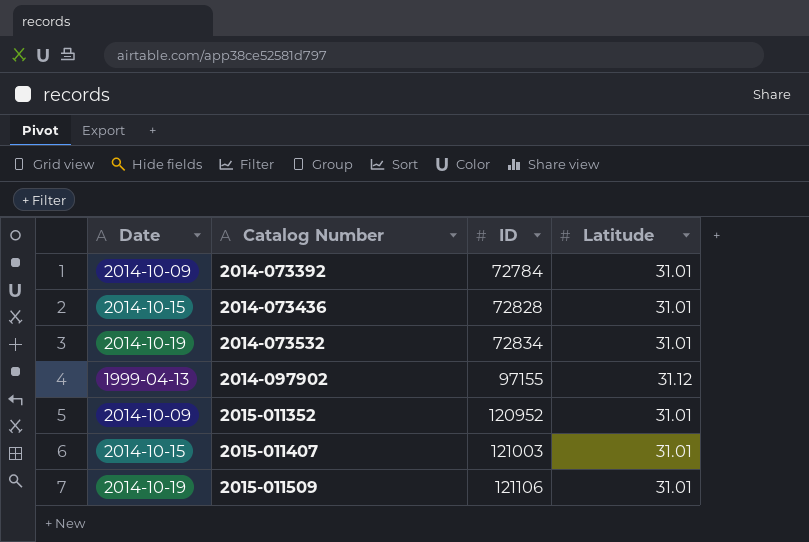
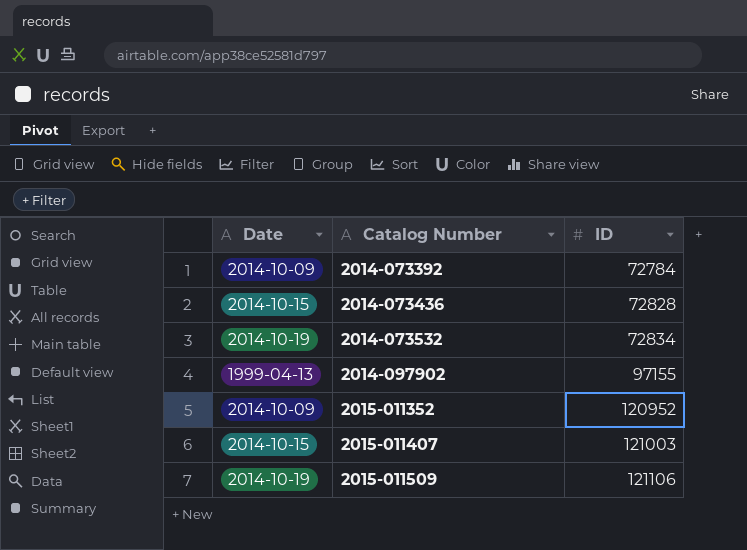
column Latitude | position: 4 -> none

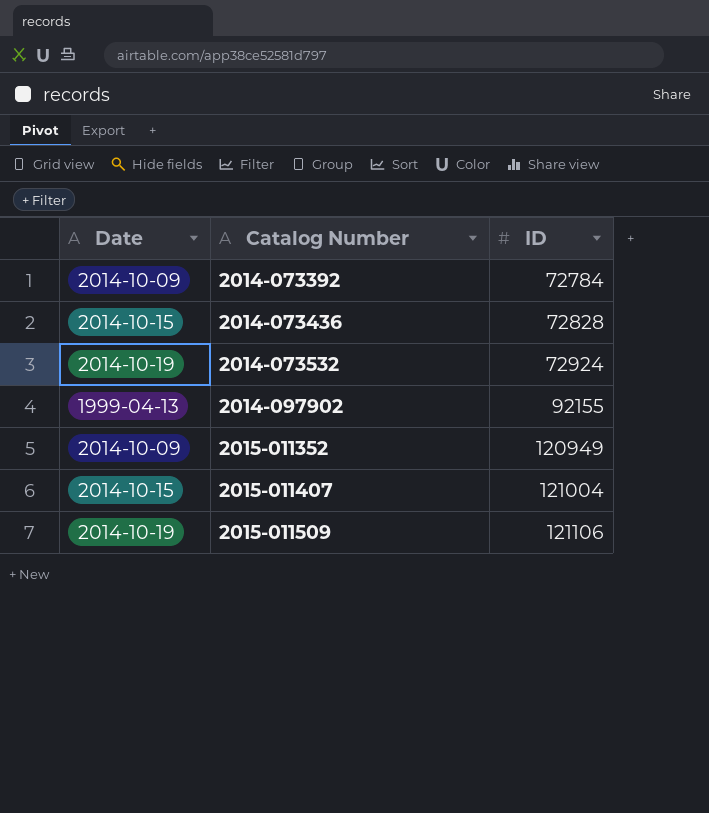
2014-073532 | ID: 72834 -> 72924
2014-097902 | ID: 97155 -> 92155
2015-011352 | ID: 120952 -> 120949
2015-011407 | ID: 121003 -> 121004

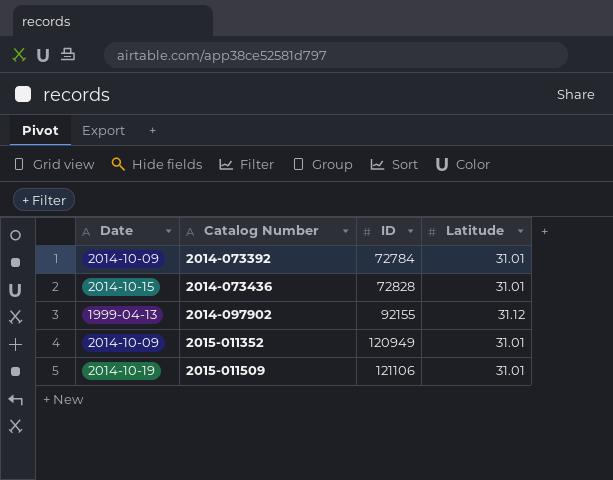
column Latitude | position: none -> 4
row 2014-073532: 2014-10-19 | 72924 -> none
row 2015-011407: 2014-10-15 | 121004 -> none

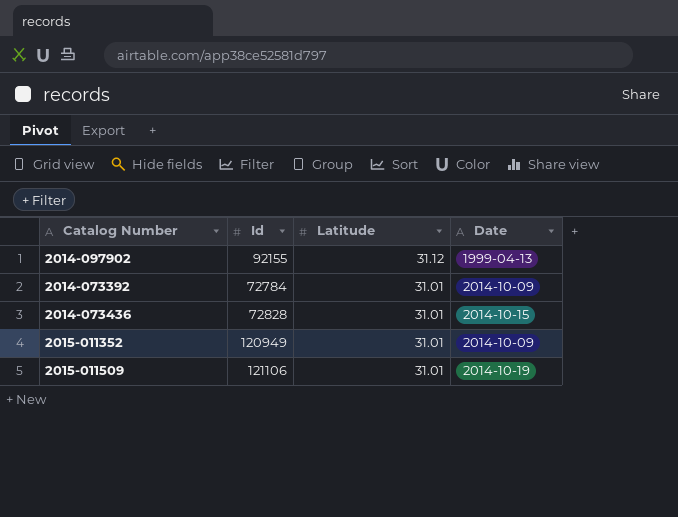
row order: Catalog Number ascending -> Latitude descending
column name: ID -> Id
column Date | position: 1 -> 4

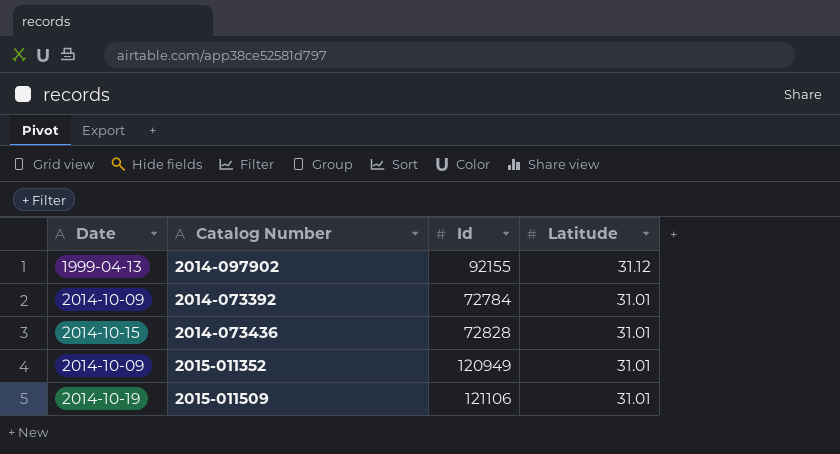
column Date | position: 4 -> 1

